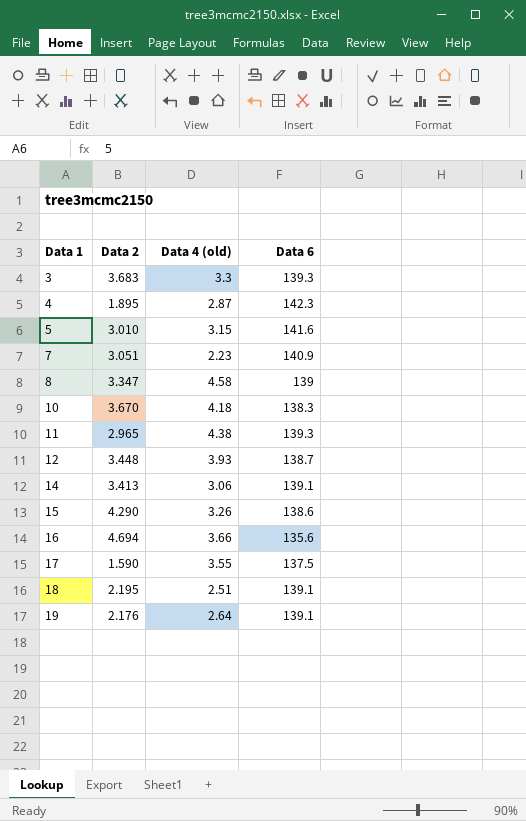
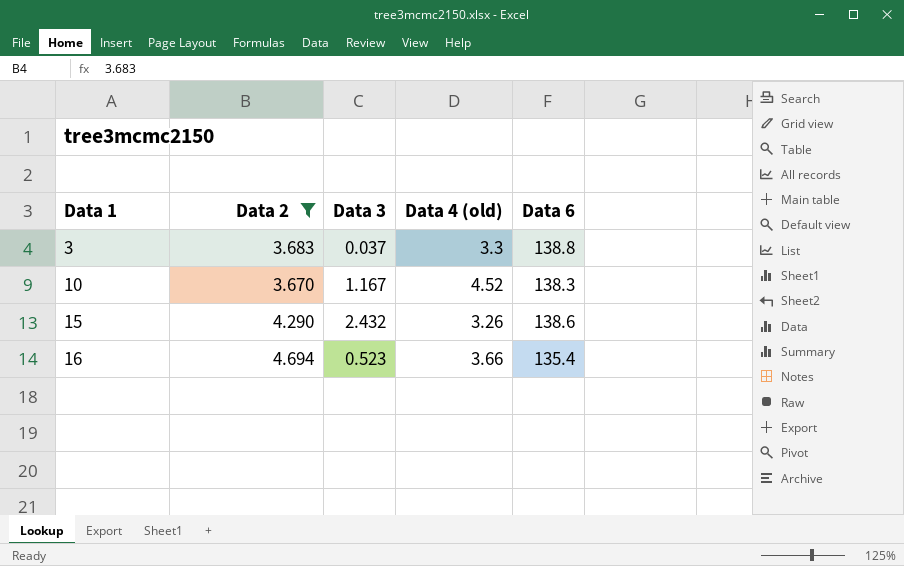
filter: none -> Data 2 >= 3.670
column Data 3 | position: none -> 3
3 | Data 6: 139.3 -> 138.8
10 | Data 4 (old): 4.18 -> 4.52
16 | Data 6: 135.6 -> 135.4

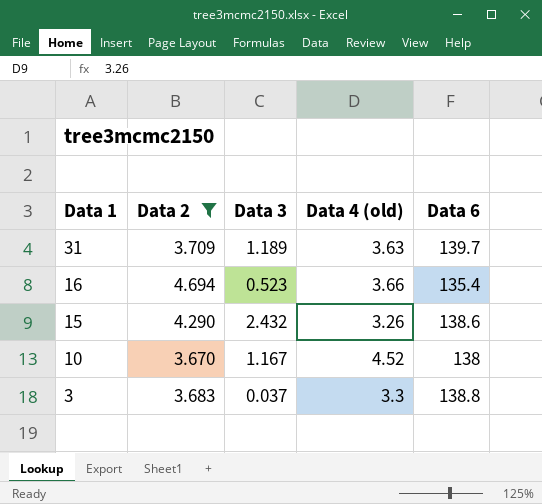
row order: Data 1 ascending -> Data 1 descending
row 31: none -> 3.709 | 1.189 | 3.63 | 139.7
10 | Data 6: 138.3 -> 138

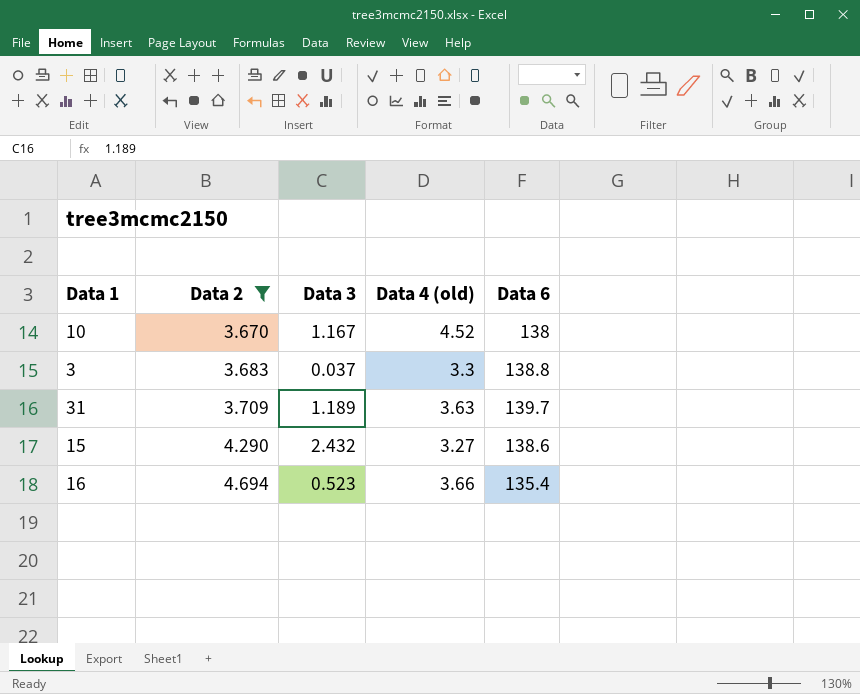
row order: Data 1 descending -> Data 2 ascending
15 | Data 4 (old): 3.26 -> 3.27

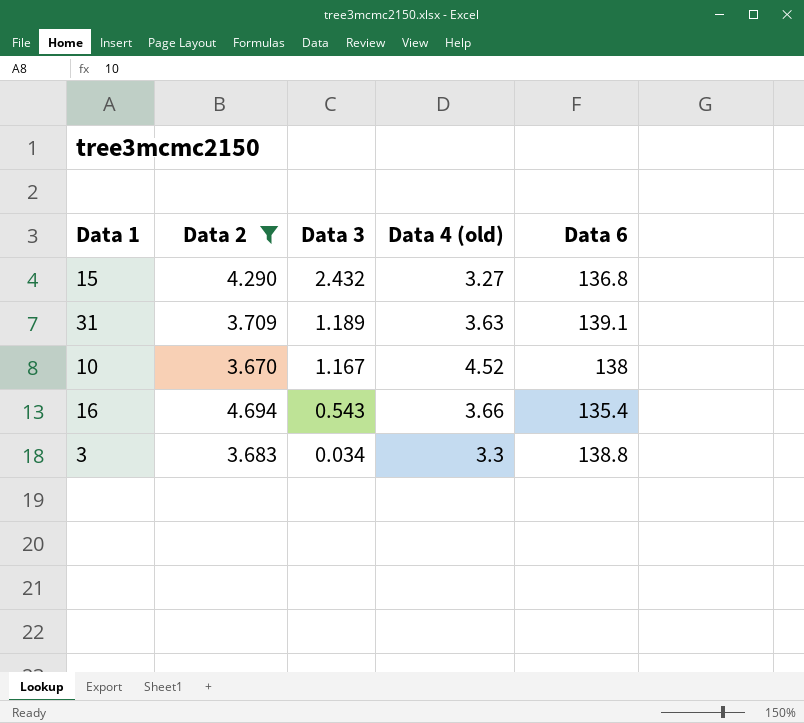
row order: Data 2 ascending -> Data 3 descending
15 | Data 6: 138.6 -> 136.8
31 | Data 6: 139.7 -> 139.1
16 | Data 3: 0.523 -> 0.543
3 | Data 3: 0.037 -> 0.034

